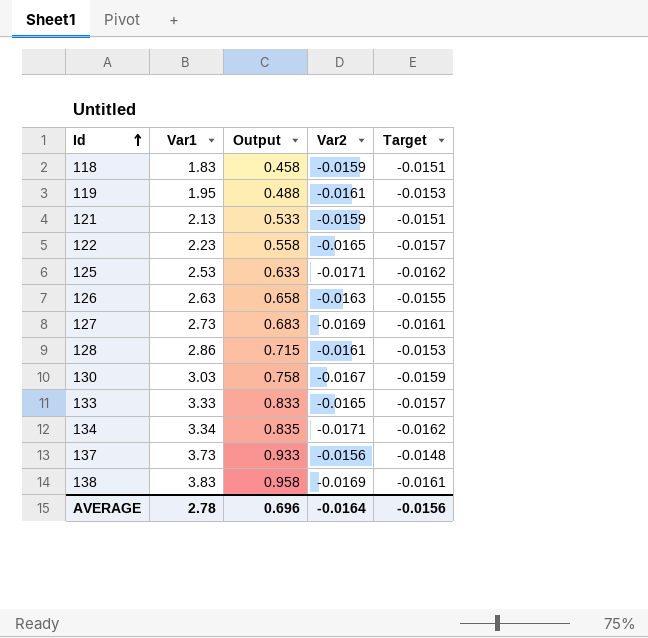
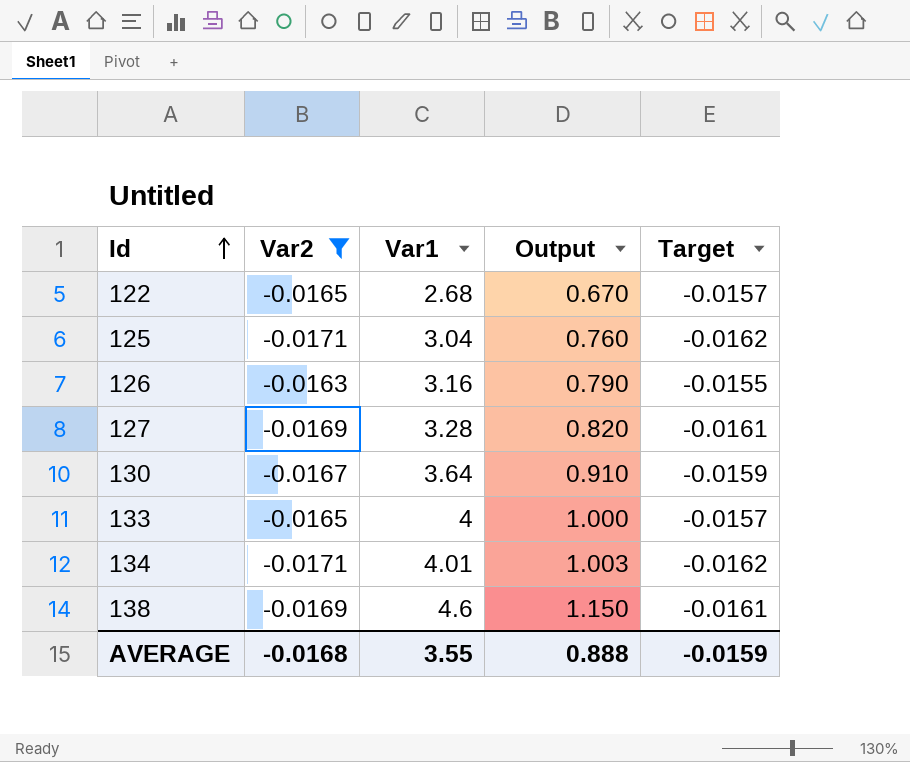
filter: none -> Var2 <= -0.0163
column Var2 | position: 4 -> 2
122 | Var1: 2.23 -> 2.68
122 | Output: 0.558 -> 0.670
125 | Var1: 2.53 -> 3.04
125 | Output: 0.633 -> 0.760
126 | Var1: 2.63 -> 3.16
126 | Output: 0.658 -> 0.790
127 | Var1: 2.73 -> 3.28
127 | Output: 0.683 -> 0.820
130 | Var1: 3.03 -> 3.64
130 | Output: 0.758 -> 0.910
133 | Var1: 3.33 -> 4
133 | Output: 0.833 -> 1.000
134 | Var1: 3.34 -> 4.01
134 | Output: 0.835 -> 1.003
138 | Var1: 3.83 -> 4.6
138 | Output: 0.958 -> 1.150
AVERAGE | Var2: -0.0164 -> -0.0168
AVERAGE | Var1: 2.78 -> 3.55
AVERAGE | Output: 0.696 -> 0.888
AVERAGE | Target: -0.0156 -> -0.0159

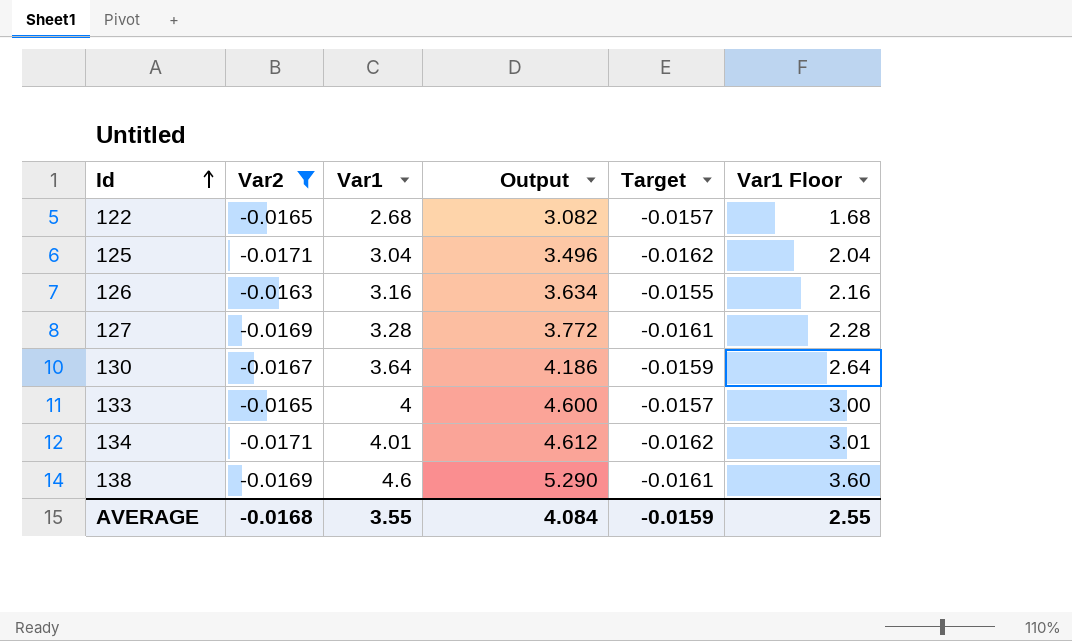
column Output | formula: [Var1] * 0.25 -> [Var1] * 1.15
column Var1 Floor | formula: none -> [Var1] - 1
AVERAGE | Output: 0.888 -> 4.084

